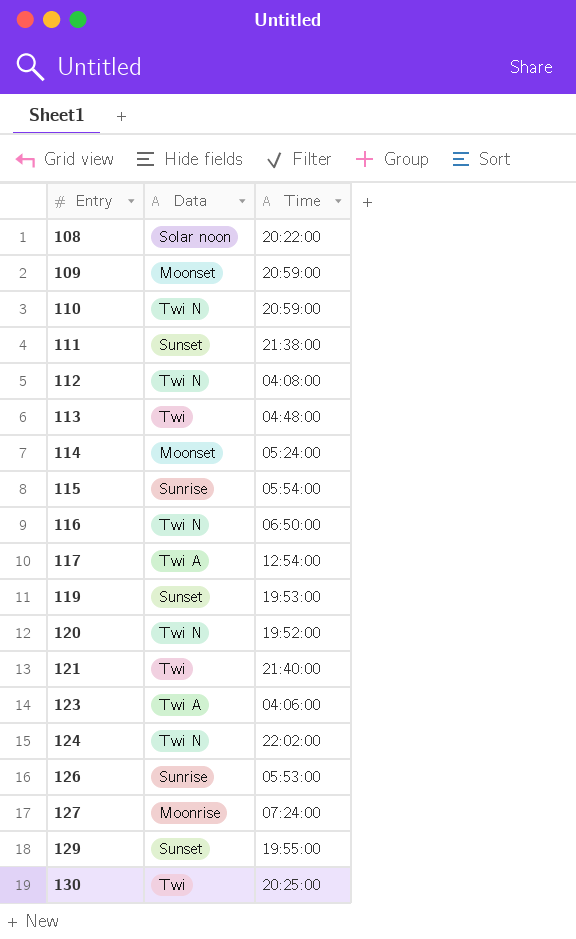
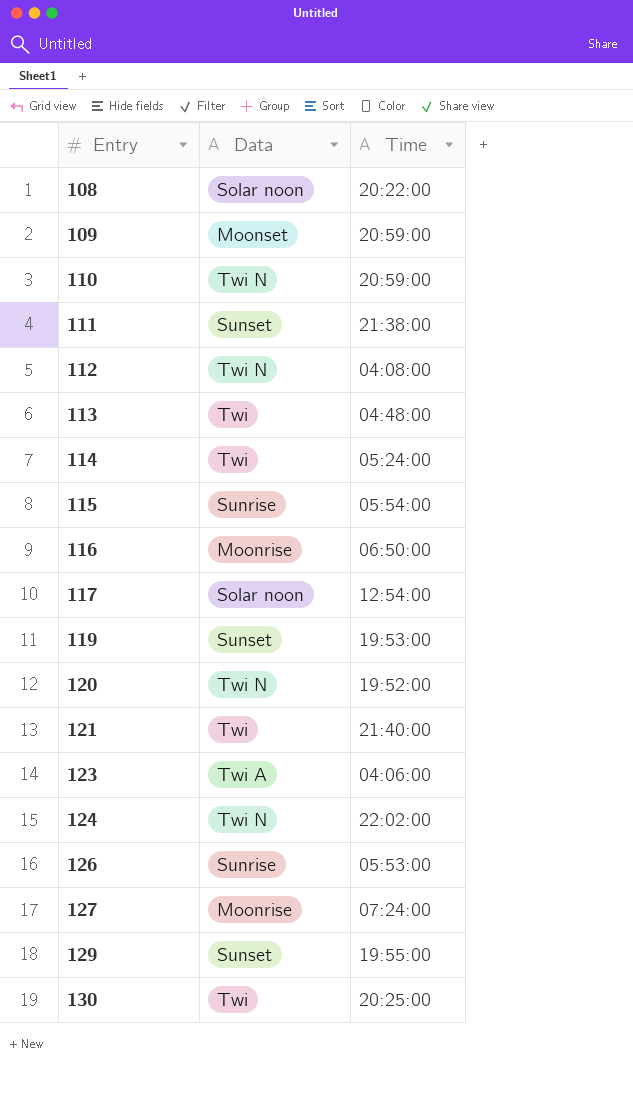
114 | Data: Moonset -> Twi
116 | Data: Twi N -> Moonrise
117 | Data: Twi A -> Solar noon

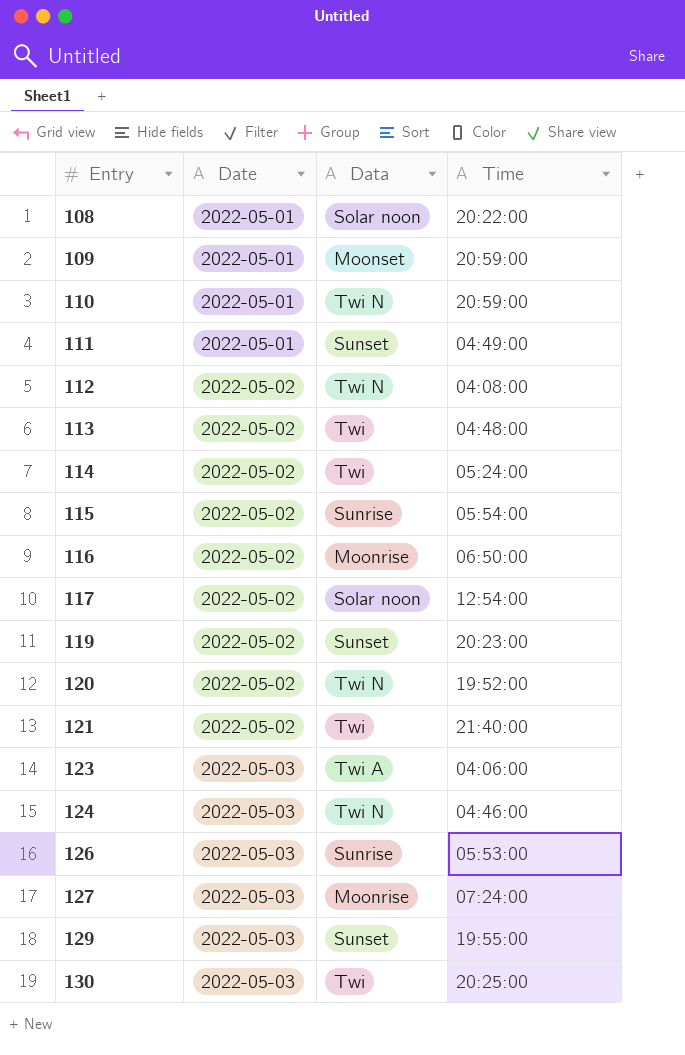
column Date | position: none -> 2
111 | Time: 21:38:00 -> 04:49:00
119 | Time: 19:53:00 -> 20:23:00
124 | Time: 22:02:00 -> 04:46:00

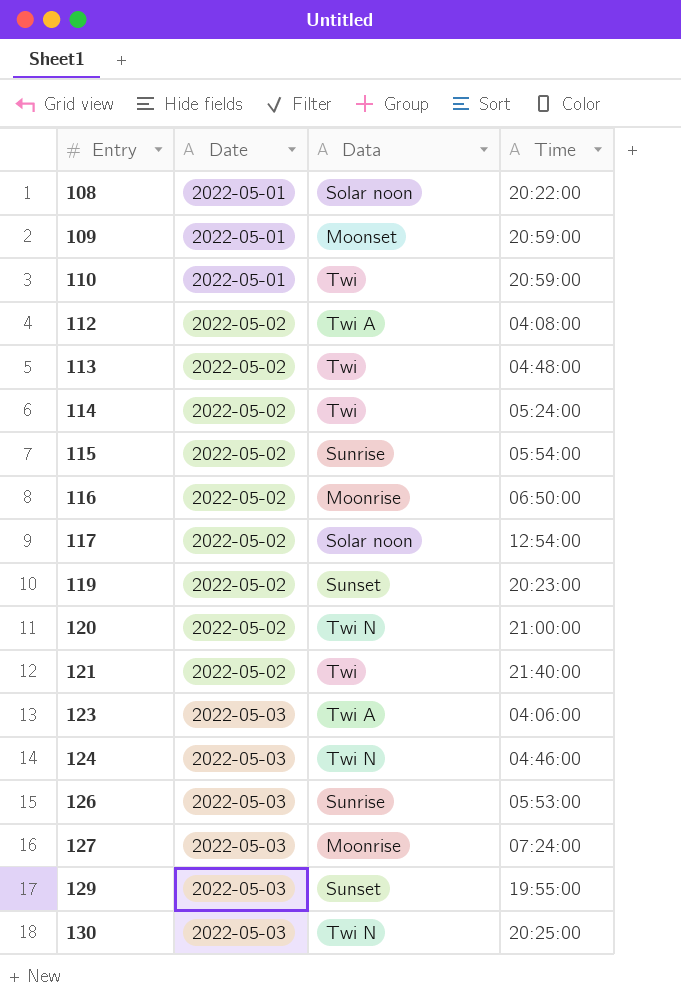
row 111: 2022-05-01 | Sunset | 04:49:00 -> none
110 | Data: Twi N -> Twi
112 | Data: Twi N -> Twi A
120 | Time: 19:52:00 -> 21:00:00
130 | Data: Twi -> Twi N

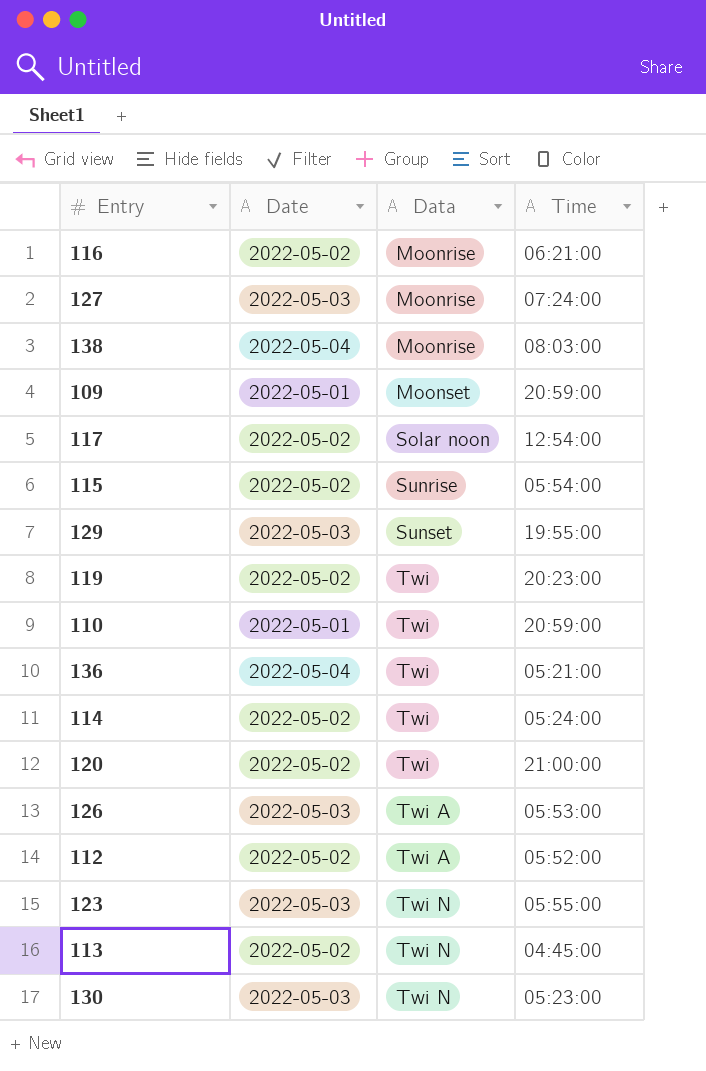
row order: Entry ascending -> Data ascending
row 108: 2022-05-01 | Solar noon | 20:22:00 -> none
row 121: 2022-05-02 | Twi | 21:40:00 -> none
row 124: 2022-05-03 | Twi N | 04:46:00 -> none
116 | Time: 06:50:00 -> 06:21:00
row 138: none -> 2022-05-04 | Moonrise | 08:03:00
119 | Data: Sunset -> Twi
row 136: none -> 2022-05-04 | Twi | 05:21:00
120 | Data: Twi N -> Twi
126 | Data: Sunrise -> Twi A
112 | Time: 04:08:00 -> 05:52:00
123 | Data: Twi A -> Twi N
123 | Time: 04:06:00 -> 05:55:00
113 | Data: Twi -> Twi N
113 | Time: 04:48:00 -> 04:45:00
130 | Time: 20:25:00 -> 05:23:00

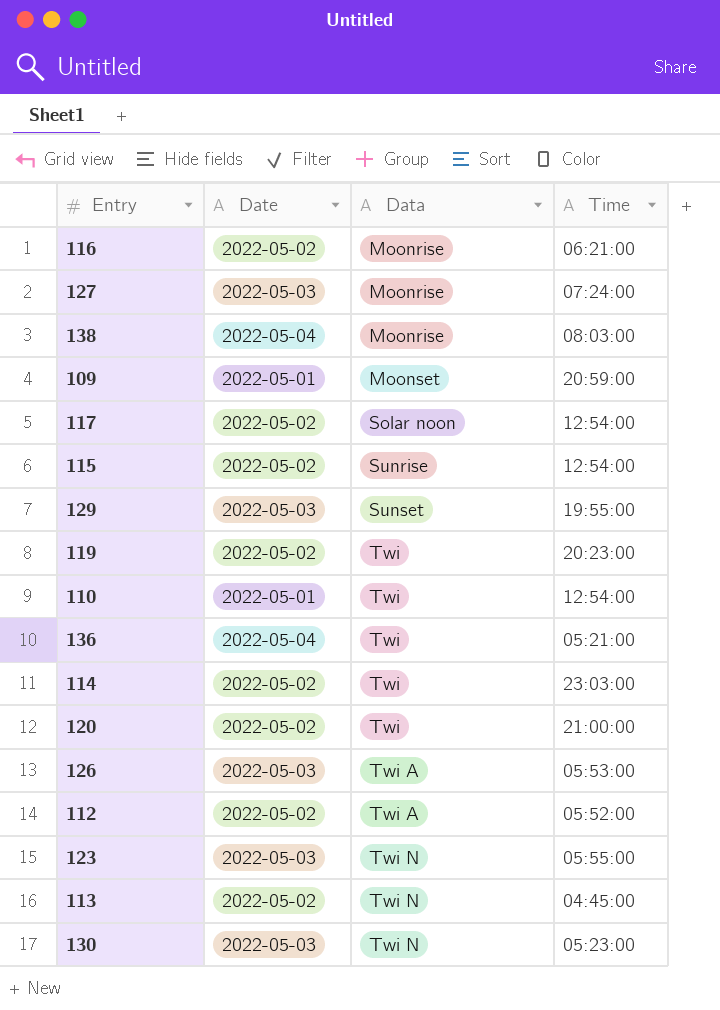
115 | Time: 05:54:00 -> 12:54:00
110 | Time: 20:59:00 -> 12:54:00
114 | Time: 05:24:00 -> 23:03:00

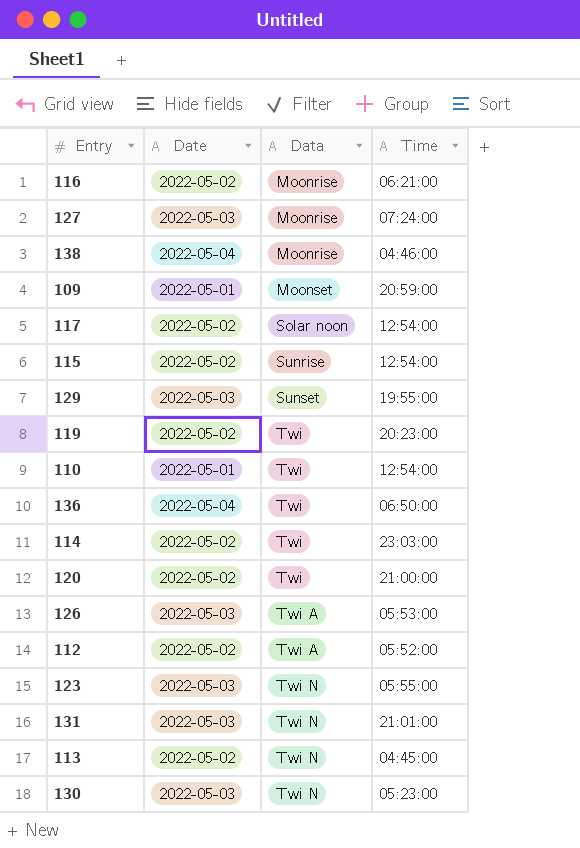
138 | Time: 08:03:00 -> 04:46:00
136 | Time: 05:21:00 -> 06:50:00
row 131: none -> 2022-05-03 | Twi N | 21:01:00

